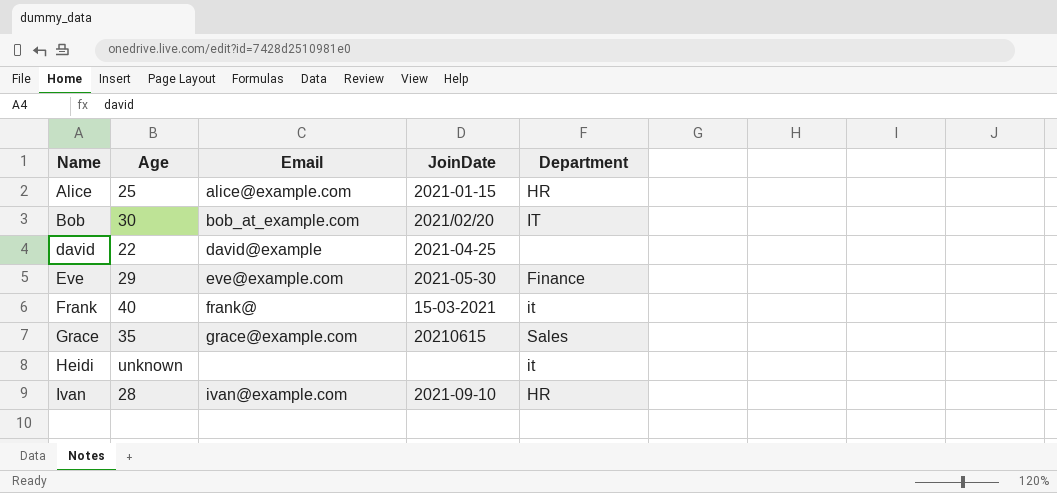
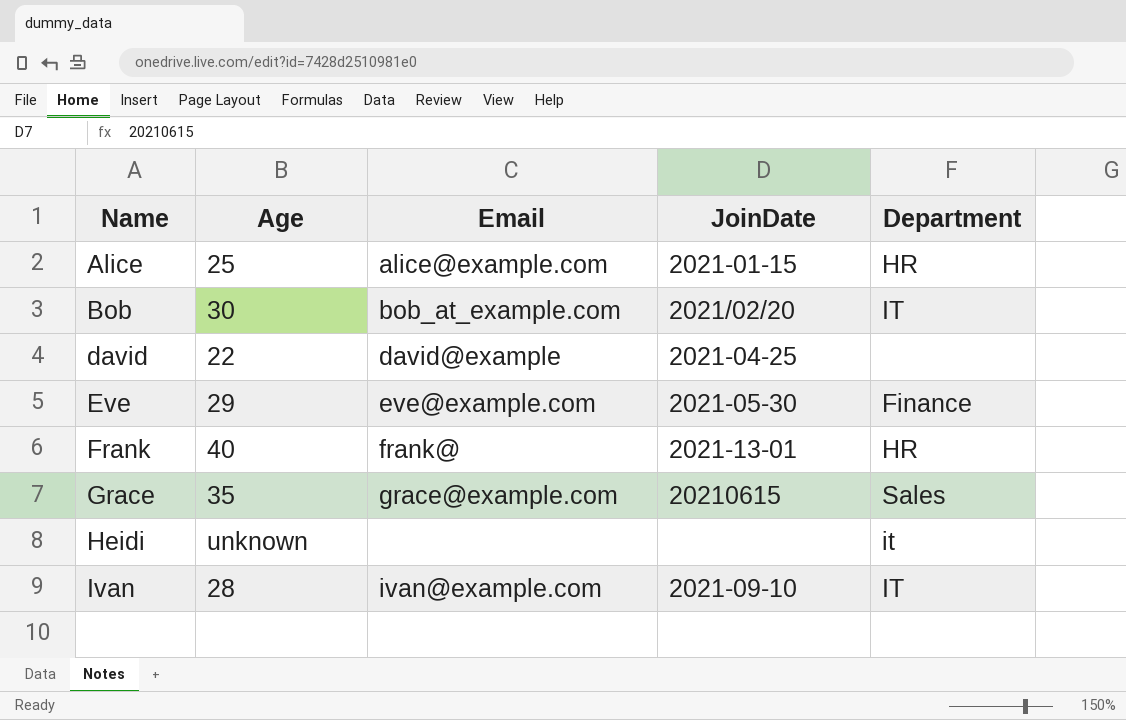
Frank | JoinDate: 15-03-2021 -> 2021-13-01
Frank | Department: it -> HR
Ivan | Department: HR -> IT

